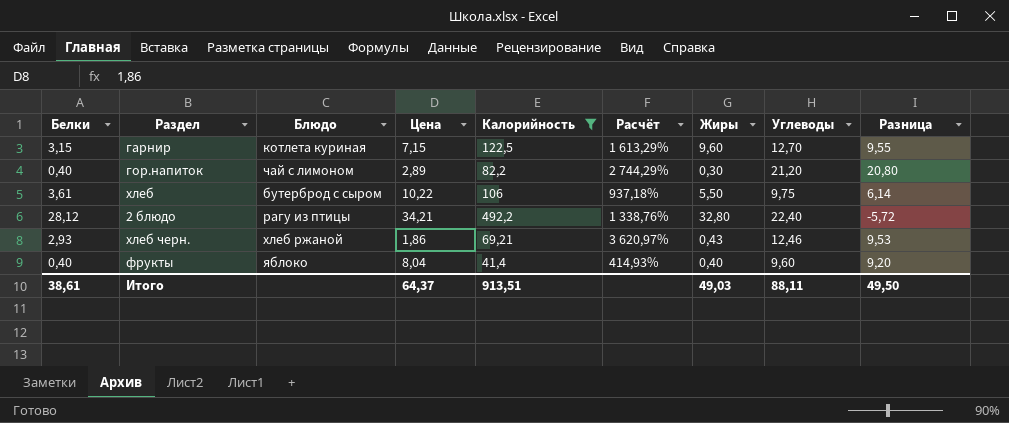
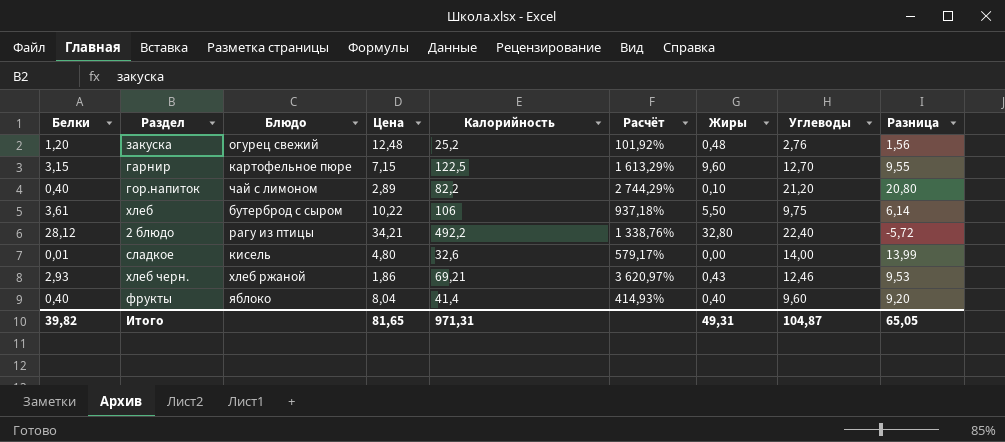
filter: Калорийность >= 41,4 -> none
гарнир | Блюдо: котлета куриная -> картофельное пюре
гор.напиток | Жиры: 0,30 -> 0,10
Итого | Белки: 38,61 -> 39,82
Итого | Цена: 64,37 -> 81,65
Итого | Калорийность: 913,51 -> 971,31
Итого | Жиры: 49,03 -> 49,31
Итого | Углеводы: 88,11 -> 104,87
Итого | Разница: 49,50 -> 65,05

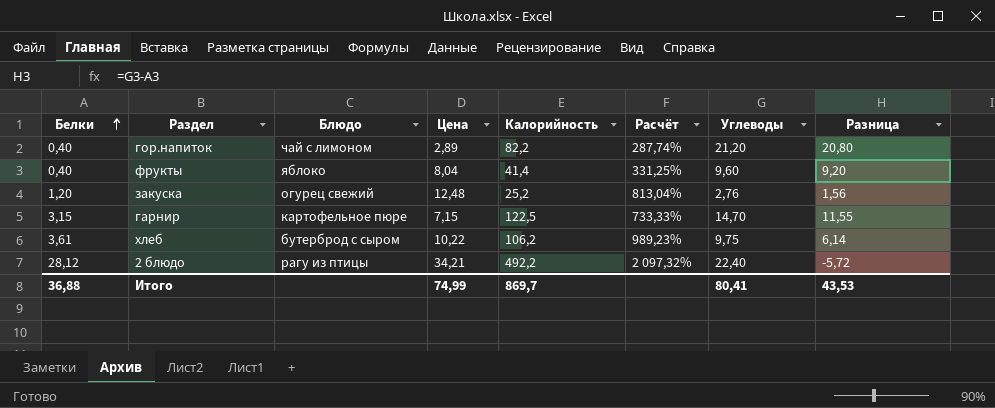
row order: none -> Белки ascending
column Жиры | position: 7 -> none
column Расчёт | formula: ([Калорийность] - [Цена]) / [Цена] -> ([Калорийность] - [Углеводы]) / [Углеводы]
row сладкое: 0,01 | кисель | 4,80 | 32,6 | 579,17% | 0,00 | 14,00 | 13,99 -> none
row хлеб черн.: 2,93 | хлеб ржаной | 1,86 | 69,21 | 3 620,97% | 0,43 | 12,46 | 9,53 -> none
гарнир | Углеводы: 12,70 -> 14,70
гарнир | Разница: 9,55 -> 11,55
хлеб | Калорийность: 106 -> 106,2
Итого | Белки: 39,82 -> 36,88
Итого | Цена: 81,65 -> 74,99
Итого | Калорийность: 971,31 -> 869,7
Итого | Углеводы: 104,87 -> 80,41
Итого | Разница: 65,05 -> 43,53

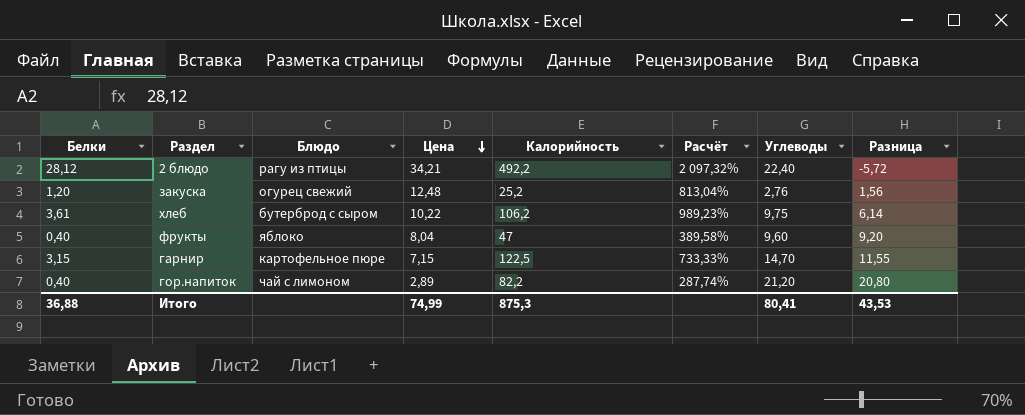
row order: Белки ascending -> Цена descending
фрукты | Калорийность: 41,4 -> 47
фрукты | Расчёт: 331,25% -> 389,58%
Итого | Калорийность: 869,7 -> 875,3

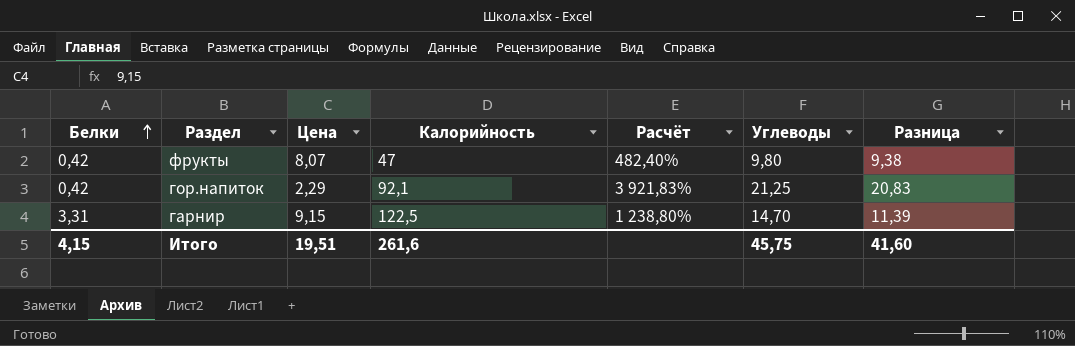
row order: Цена descending -> Белки ascending
column Блюдо | position: 3 -> none
column Расчёт | formula: ([Калорийность] - [Углеводы]) / [Углеводы] -> ([Калорийность] - [Цена]) / [Цена]
row 2 блюдо: 28,12 | рагу из птицы | 34,21 | 492,2 | 2 097,32% | 22,40 | -5,72 -> none
row закуска: 1,20 | огурец свежий | 12,48 | 25,2 | 813,04% | 2,76 | 1,56 -> none
row хлеб: 3,61 | бутерброд с сыром | 10,22 | 106,2 | 989,23% | 9,75 | 6,14 -> none
фрукты | Белки: 0,40 -> 0,42
фрукты | Цена: 8,04 -> 8,07
фрукты | Углеводы: 9,60 -> 9,80
фрукты | Разница: 9,20 -> 9,38
гор.напиток | Белки: 0,40 -> 0,42
гор.напиток | Цена: 2,89 -> 2,29
гор.напиток | Калорийность: 82,2 -> 92,1
гор.напиток | Углеводы: 21,20 -> 21,25
гор.напиток | Разница: 20,80 -> 20,83
гарнир | Белки: 3,15 -> 3,31
гарнир | Цена: 7,15 -> 9,15
гарнир | Разница: 11,55 -> 11,39
Итого | Белки: 36,88 -> 4,15
Итого | Цена: 74,99 -> 19,51
Итого | Калорийность: 875,3 -> 261,6
Итого | Углеводы: 80,41 -> 45,75
Итого | Разница: 43,53 -> 41,60

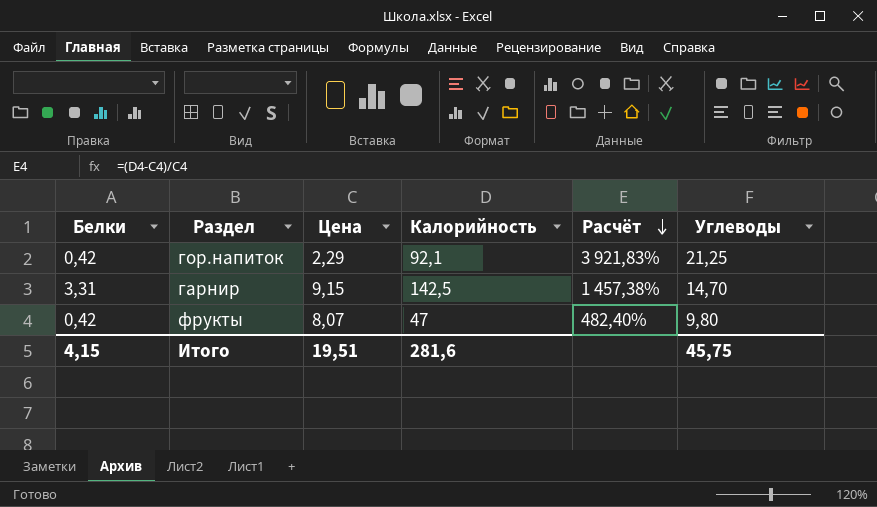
row order: Белки ascending -> Расчёт descending
column Разница | formula: [Углеводы] - [Белки] -> none
гарнир | Калорийность: 122,5 -> 142,5
гарнир | Расчёт: 1 238,80% -> 1 457,38%
Итого | Калорийность: 261,6 -> 281,6

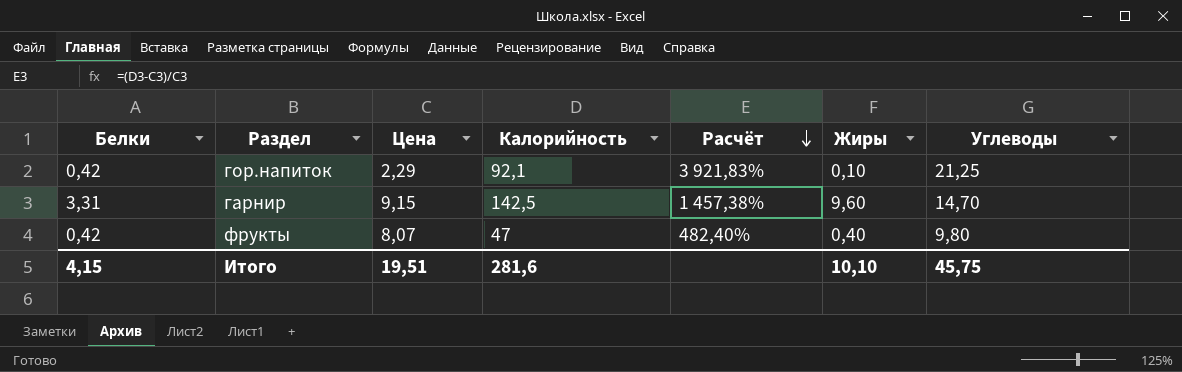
column Жиры | position: none -> 6

